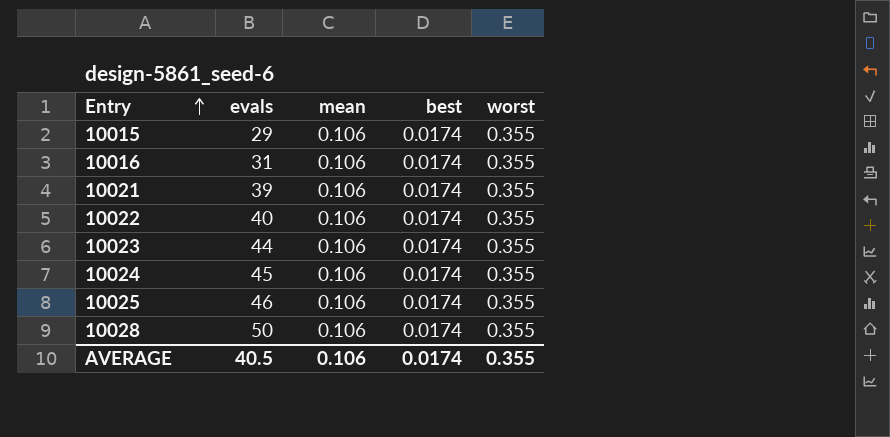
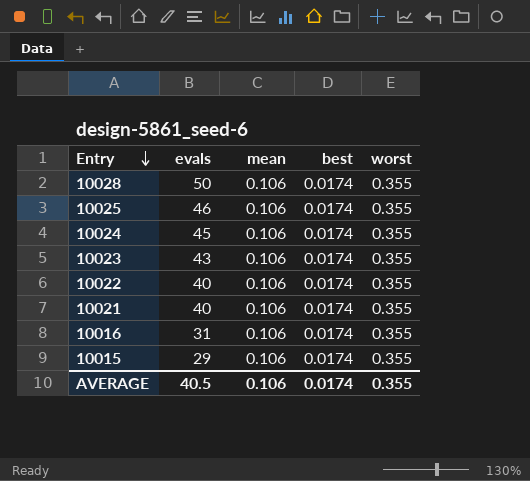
row order: Entry ascending -> Entry descending
10023 | evals: 44 -> 43
10021 | evals: 39 -> 40

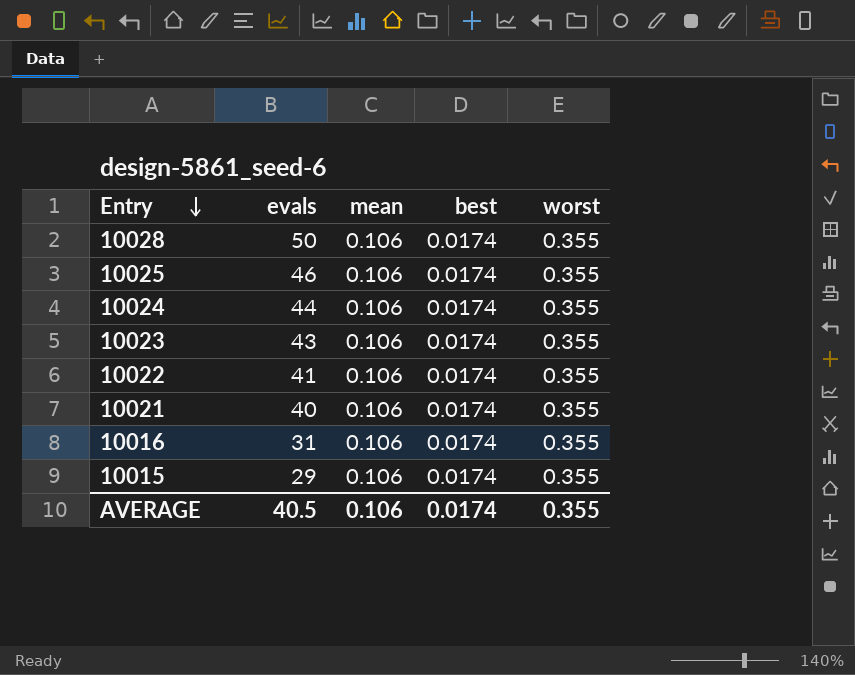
10024 | evals: 45 -> 44
10022 | evals: 40 -> 41

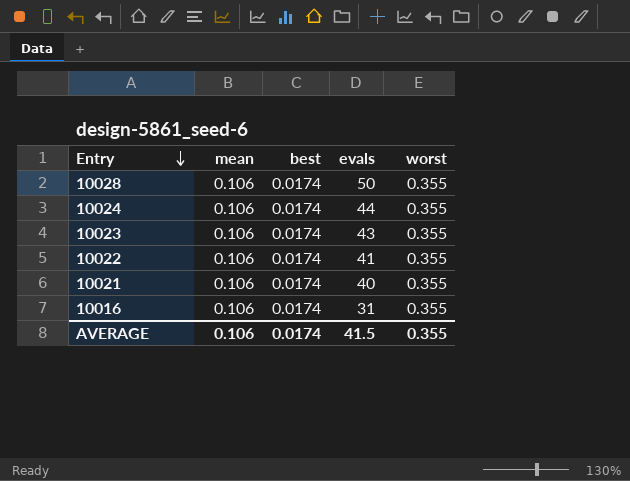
column evals | position: 2 -> 4
row 10025: 46 | 0.106 | 0.0174 | 0.355 -> none
row 10015: 29 | 0.106 | 0.0174 | 0.355 -> none
AVERAGE | evals: 40.5 -> 41.5

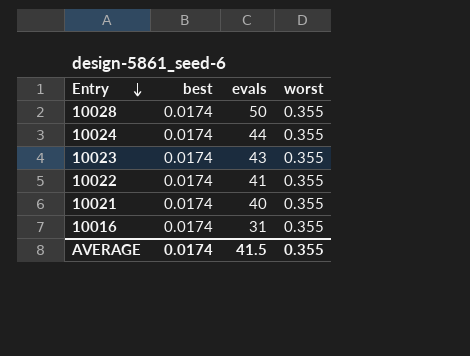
column mean | position: 2 -> none

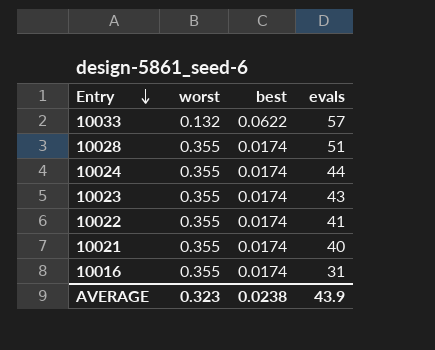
column worst | position: 4 -> 2
row 10033: none -> 0.132 | 0.0622 | 57
10028 | evals: 50 -> 51
AVERAGE | worst: 0.355 -> 0.323
AVERAGE | best: 0.0174 -> 0.0238
AVERAGE | evals: 41.5 -> 43.9

